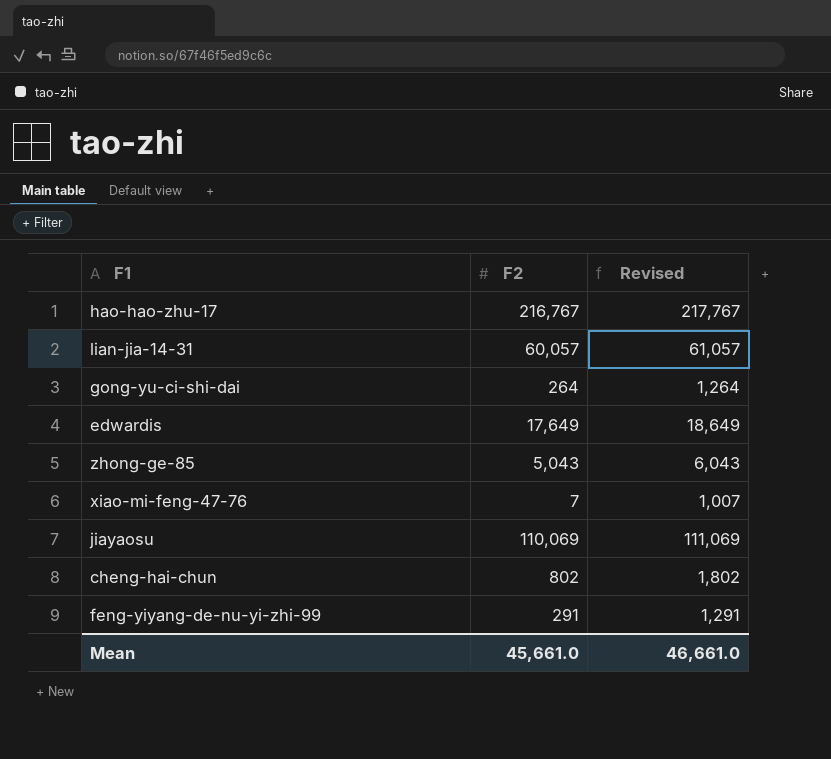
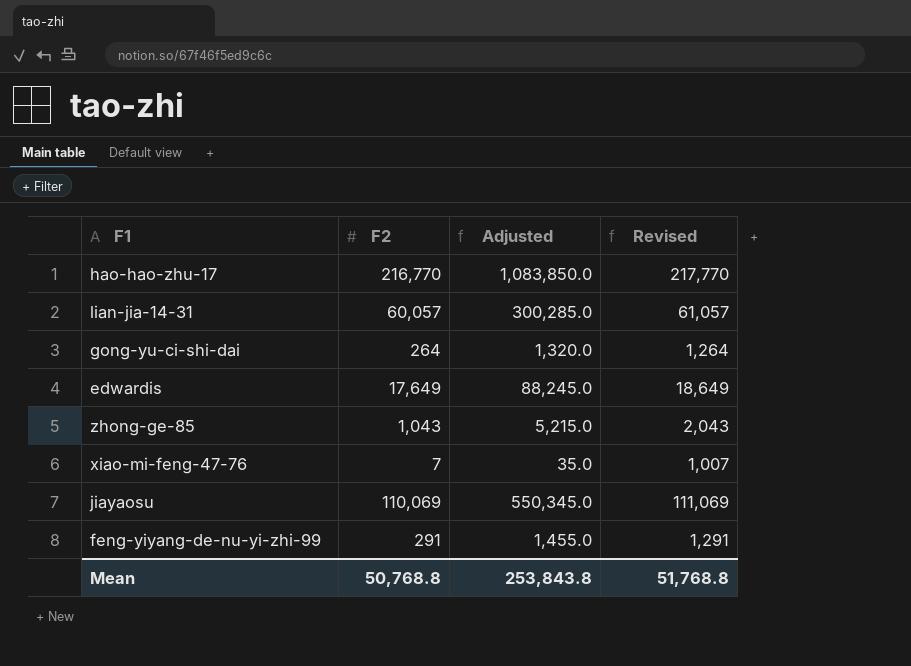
column Adjusted | formula: none -> [F2] * 5
row cheng-hai-chun: 802 | 1,802 -> none
hao-hao-zhu-17 | F2: 216,767 -> 216,770
hao-hao-zhu-17 | Revised: 217,767 -> 217,770
zhong-ge-85 | F2: 5,043 -> 1,043
zhong-ge-85 | Revised: 6,043 -> 2,043
Mean | F2: 45,661.0 -> 50,768.8
Mean | Revised: 46,661.0 -> 51,768.8

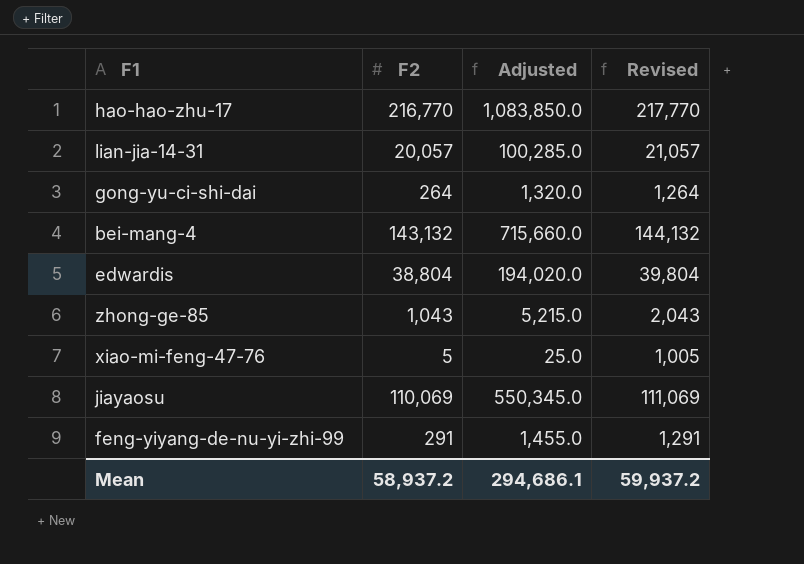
lian-jia-14-31 | F2: 60,057 -> 20,057
lian-jia-14-31 | Adjusted: 300,285.0 -> 100,285.0
lian-jia-14-31 | Revised: 61,057 -> 21,057
row bei-mang-4: none -> 143,132 | 715,660.0 | 144,132
edwardis | F2: 17,649 -> 38,804
edwardis | Adjusted: 88,245.0 -> 194,020.0
edwardis | Revised: 18,649 -> 39,804
xiao-mi-feng-47-76 | F2: 7 -> 5
xiao-mi-feng-47-76 | Adjusted: 35.0 -> 25.0
xiao-mi-feng-47-76 | Revised: 1,007 -> 1,005
Mean | F2: 50,768.8 -> 58,937.2
Mean | Adjusted: 253,843.8 -> 294,686.1
Mean | Revised: 51,768.8 -> 59,937.2

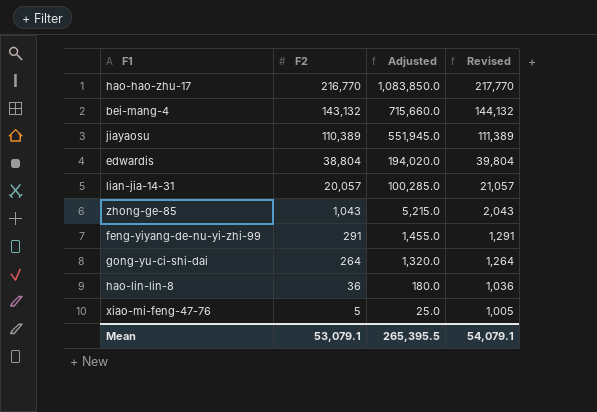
row order: none -> F2 descending
jiayaosu | F2: 110,069 -> 110,389
jiayaosu | Adjusted: 550,345.0 -> 551,945.0
jiayaosu | Revised: 111,069 -> 111,389
row hao-lin-lin-8: none -> 36 | 180.0 | 1,036
Mean | F2: 58,937.2 -> 53,079.1
Mean | Adjusted: 294,686.1 -> 265,395.5
Mean | Revised: 59,937.2 -> 54,079.1

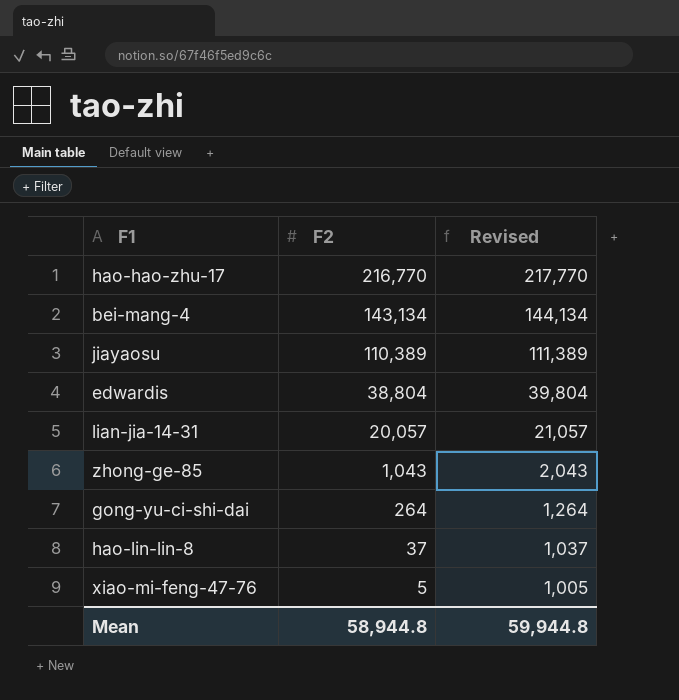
column Adjusted | formula: [F2] * 5 -> none
row feng-yiyang-de-nu-yi-zhi-99: 291 | 1,455.0 | 1,291 -> none
bei-mang-4 | F2: 143,132 -> 143,134
bei-mang-4 | Revised: 144,132 -> 144,134
hao-lin-lin-8 | F2: 36 -> 37
hao-lin-lin-8 | Revised: 1,036 -> 1,037
Mean | F2: 53,079.1 -> 58,944.8
Mean | Revised: 54,079.1 -> 59,944.8

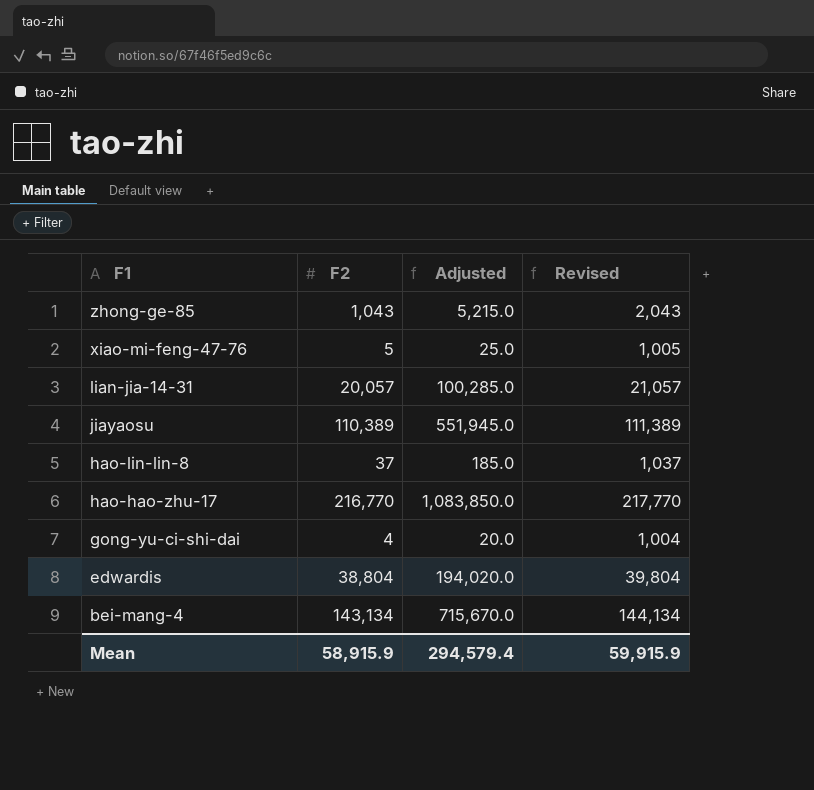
row order: F2 descending -> F1 descending
column Adjusted | formula: none -> [F2] * 5
gong-yu-ci-shi-dai | F2: 264 -> 4
gong-yu-ci-shi-dai | Revised: 1,264 -> 1,004
Mean | F2: 58,944.8 -> 58,915.9
Mean | Revised: 59,944.8 -> 59,915.9

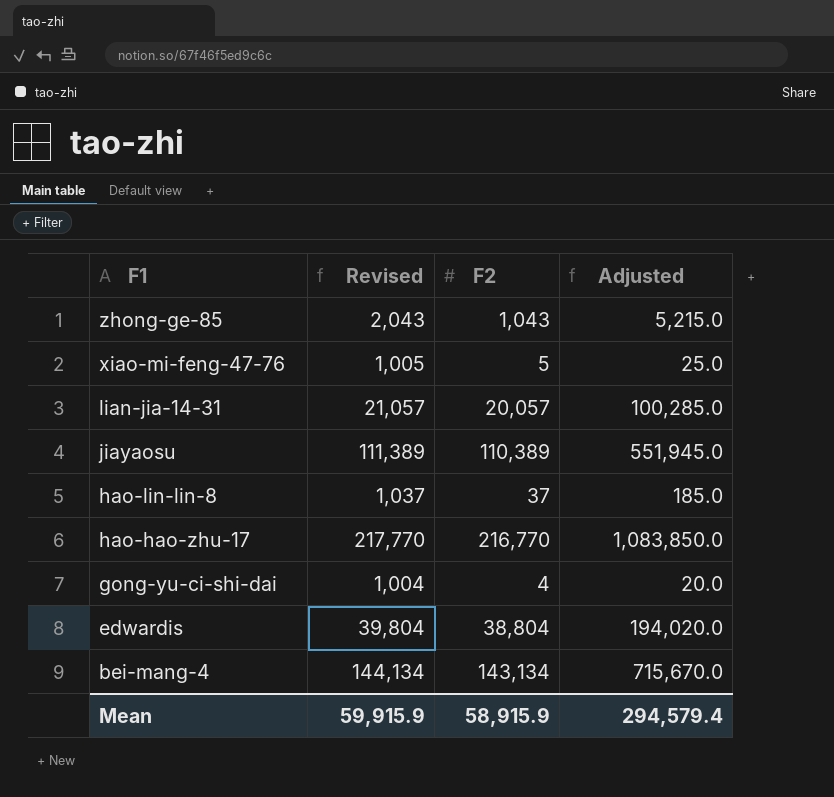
column Revised | position: 4 -> 2

